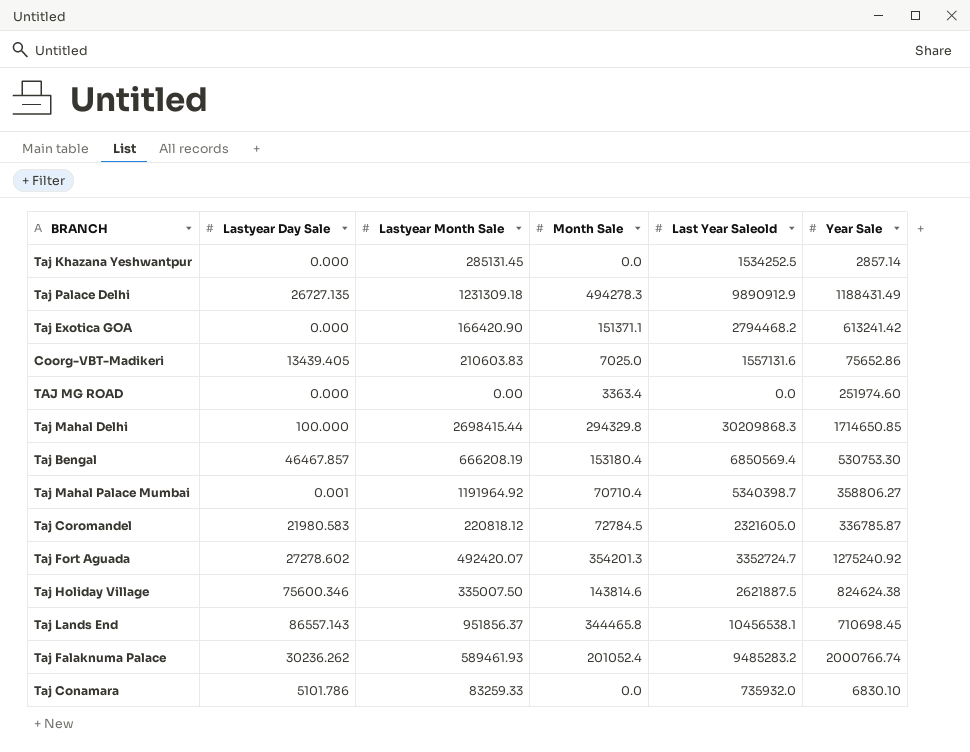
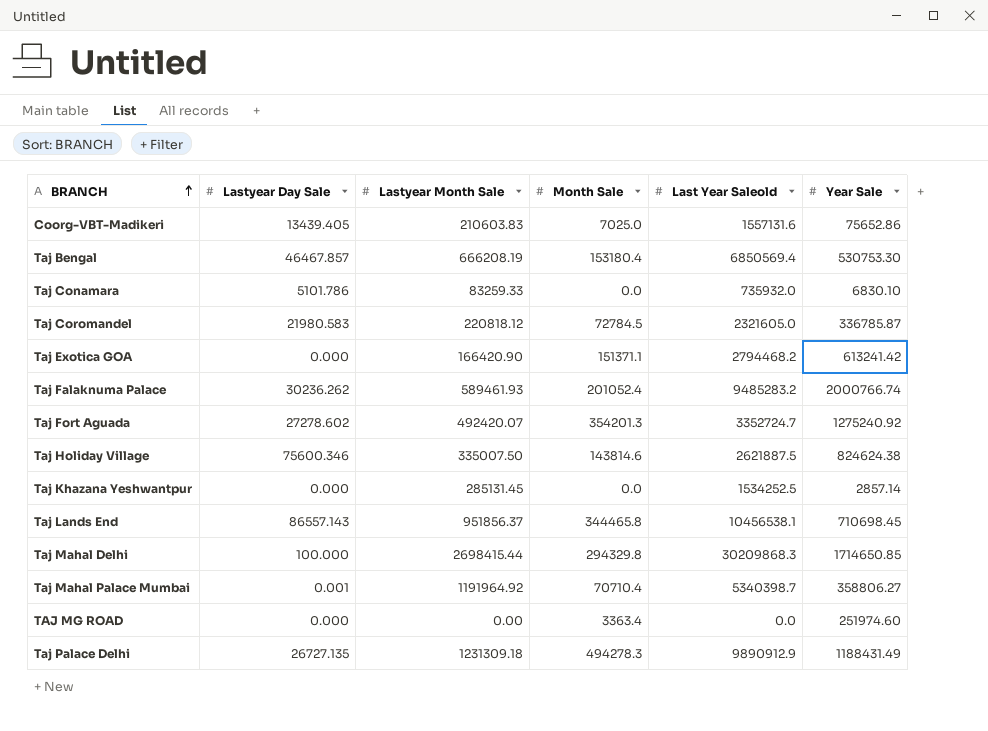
row order: none -> BRANCH ascending

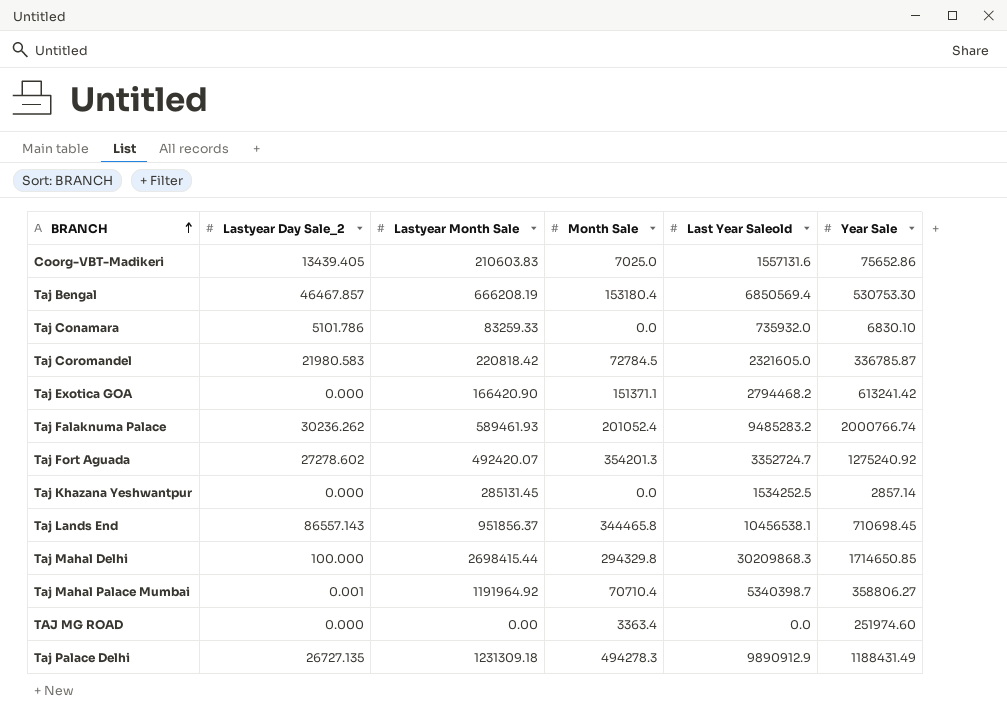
column name: Lastyear Day Sale -> Lastyear Day Sale_2
row Taj Holiday Village: 75600.346 | 335007.50 | 143814.6 | 2621887.5 | 824624.38 -> none
Taj Coromandel | Lastyear Month Sale: 220818.12 -> 220818.42

